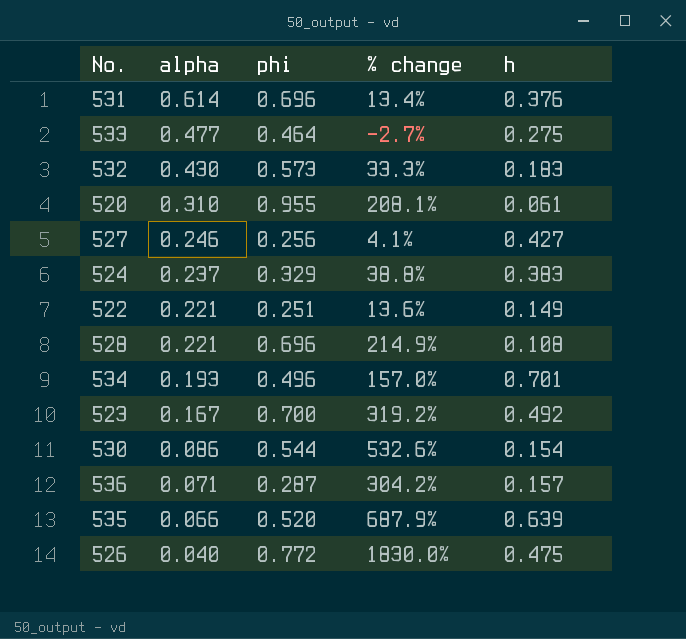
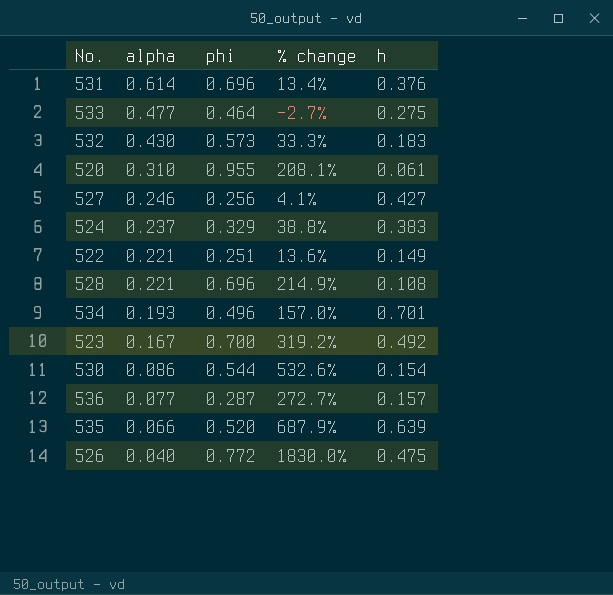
536 | alpha: 0.071 -> 0.077
536 | % change: 304.2% -> 272.7%

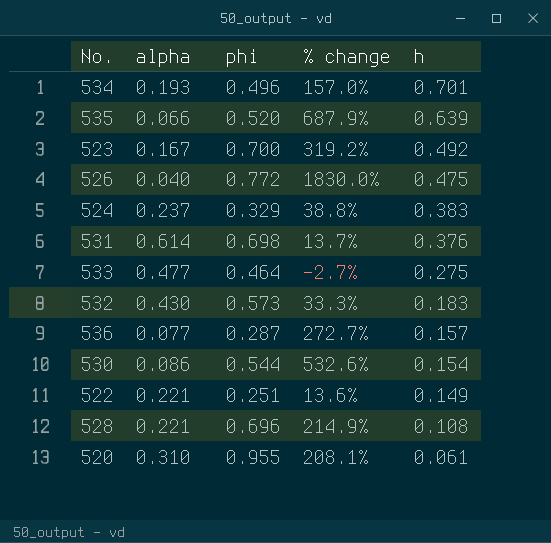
row order: alpha descending -> h descending
row 527: 0.246 | 0.256 | 4.1% | 0.427 -> none
531 | phi: 0.696 -> 0.698
531 | % change: 13.4% -> 13.7%

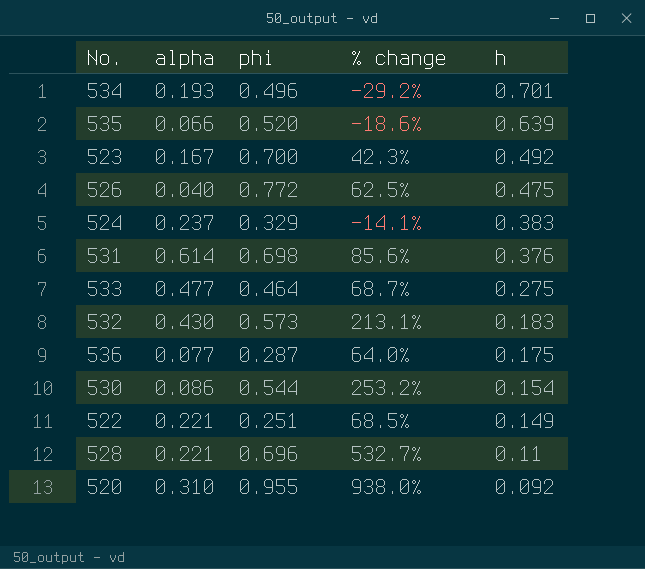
column % change | formula: ([phi] - [alpha]) / [alpha] -> ([phi] - [h]) / [h]
536 | h: 0.157 -> 0.175
528 | h: 0.108 -> 0.11
520 | h: 0.061 -> 0.092

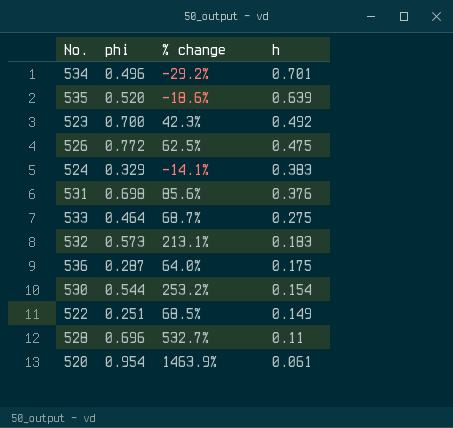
column alpha | position: 2 -> none
520 | phi: 0.955 -> 0.954
520 | % change: 938.0% -> 1463.9%
520 | h: 0.092 -> 0.061

